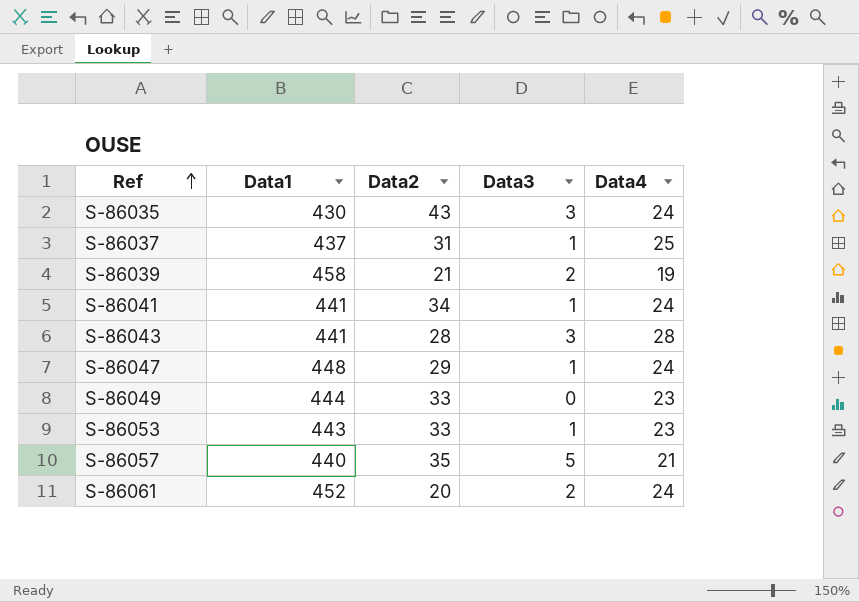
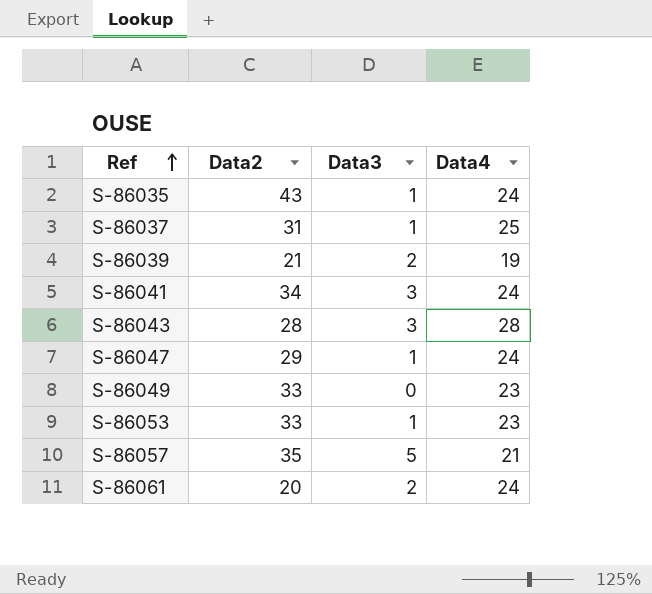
column Data1 | position: 2 -> none
S-86035 | Data3: 3 -> 1
S-86041 | Data3: 1 -> 3

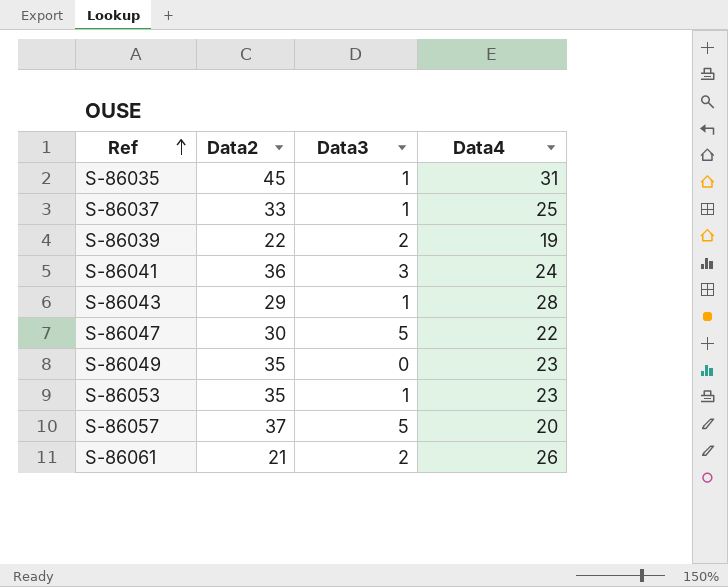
S-86035 | Data2: 43 -> 45
S-86035 | Data4: 24 -> 31
S-86037 | Data2: 31 -> 33
S-86039 | Data2: 21 -> 22
S-86041 | Data2: 34 -> 36
S-86043 | Data2: 28 -> 29
S-86043 | Data3: 3 -> 1
S-86047 | Data2: 29 -> 30
S-86047 | Data3: 1 -> 5
S-86047 | Data4: 24 -> 22
S-86049 | Data2: 33 -> 35
S-86053 | Data2: 33 -> 35
S-86057 | Data2: 35 -> 37
S-86057 | Data4: 21 -> 20
S-86061 | Data2: 20 -> 21
S-86061 | Data4: 24 -> 26

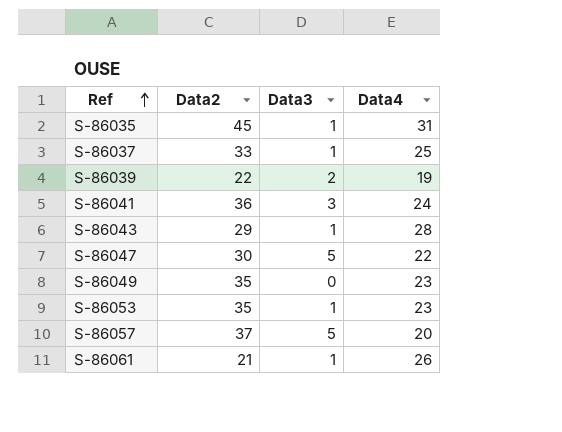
S-86061 | Data3: 2 -> 1

